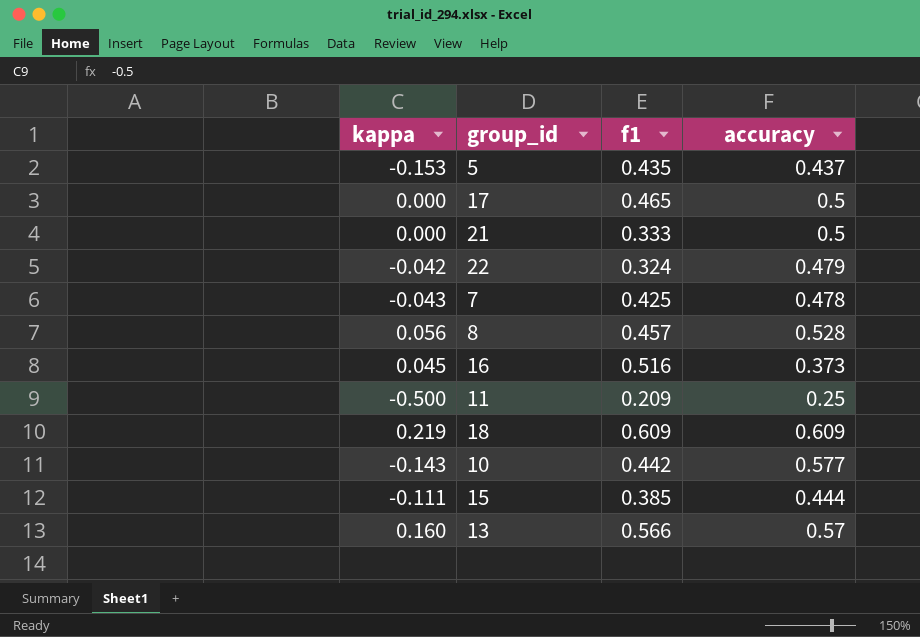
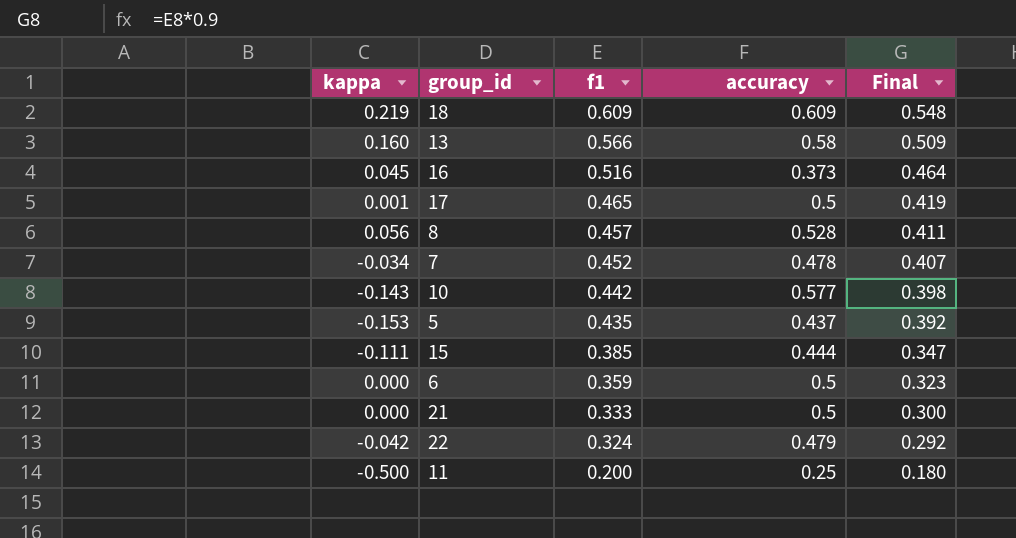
row order: none -> f1 descending
column Final | formula: none -> [f1] * 0.9
13 | accuracy: 0.57 -> 0.58
17 | kappa: 0.000 -> 0.001
7 | kappa: -0.043 -> -0.034
7 | f1: 0.425 -> 0.452
row 6: none -> 0.000 | 0.359 | 0.5 | 0.323
11 | f1: 0.209 -> 0.200

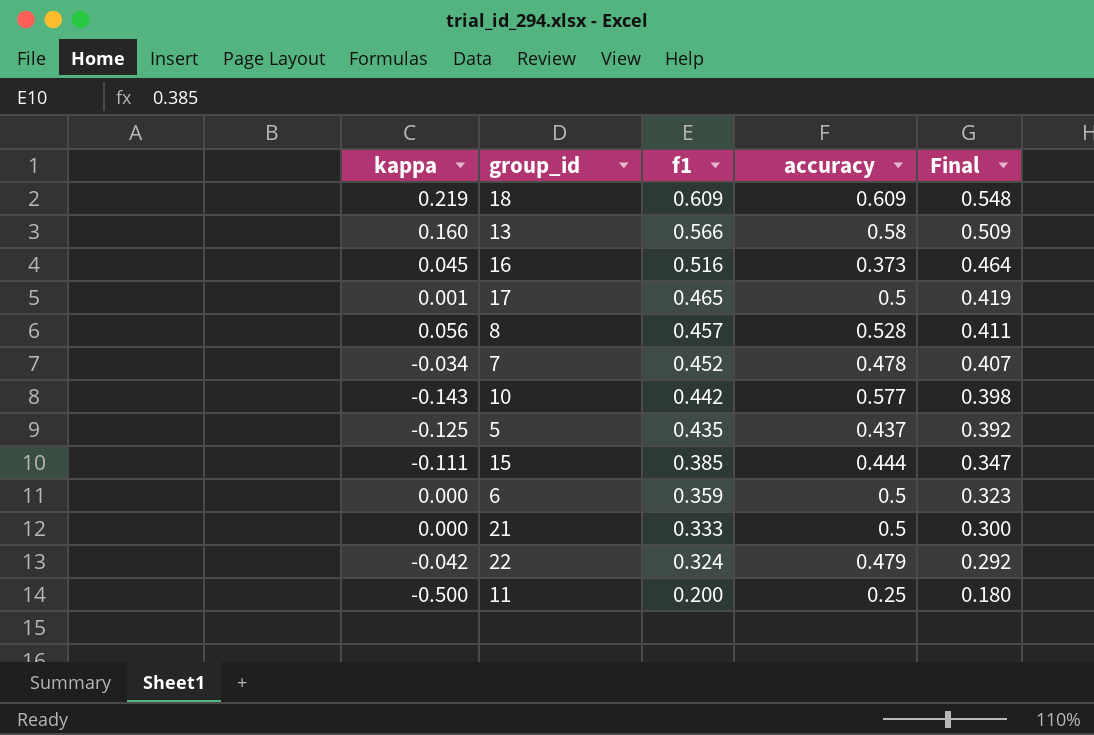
5 | kappa: -0.153 -> -0.125

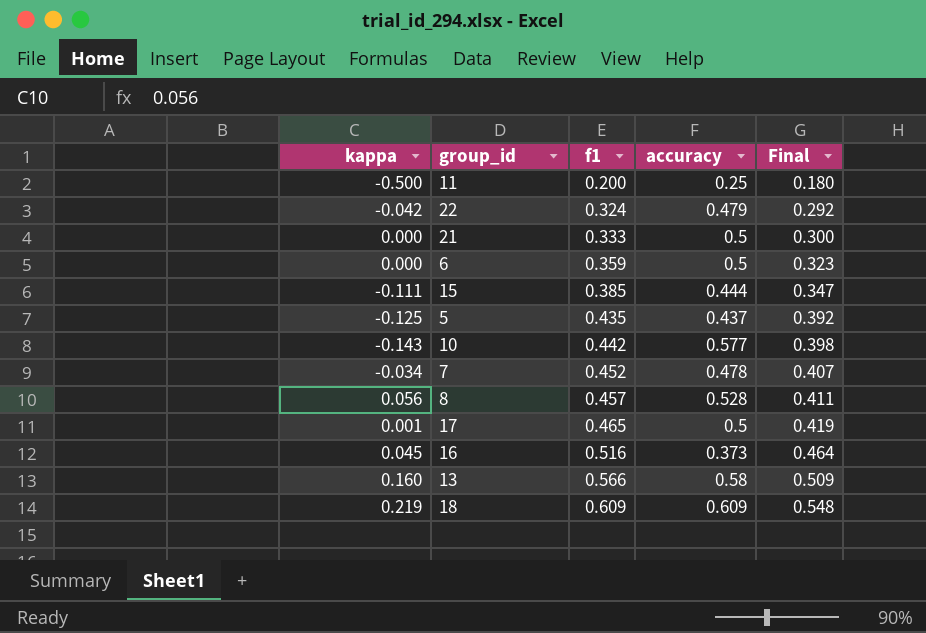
row order: f1 descending -> f1 ascending

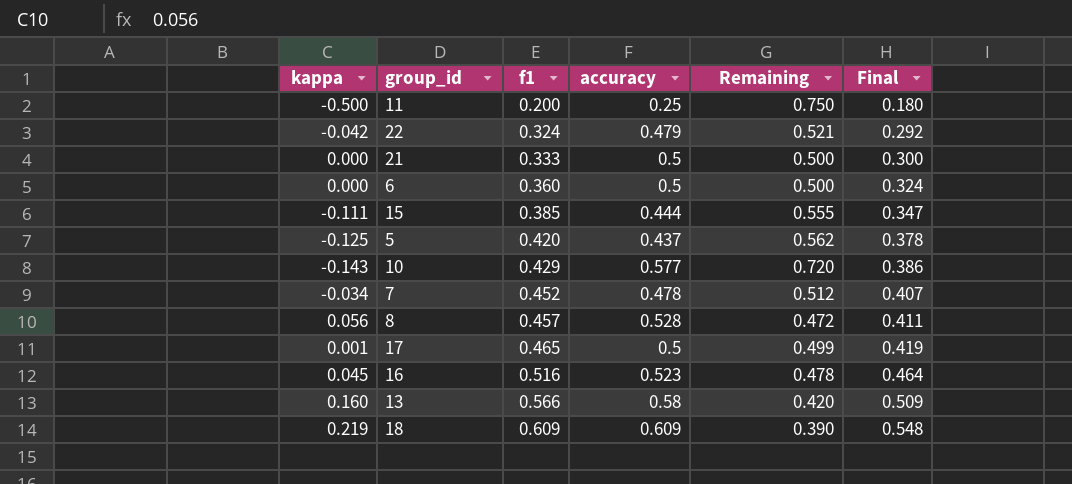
column Remaining | formula: none -> [accuracy] - [kappa]
6 | f1: 0.359 -> 0.360
6 | Final: 0.323 -> 0.324
5 | f1: 0.435 -> 0.420
5 | Final: 0.392 -> 0.378
10 | f1: 0.442 -> 0.429
10 | Final: 0.398 -> 0.386
16 | accuracy: 0.373 -> 0.523

